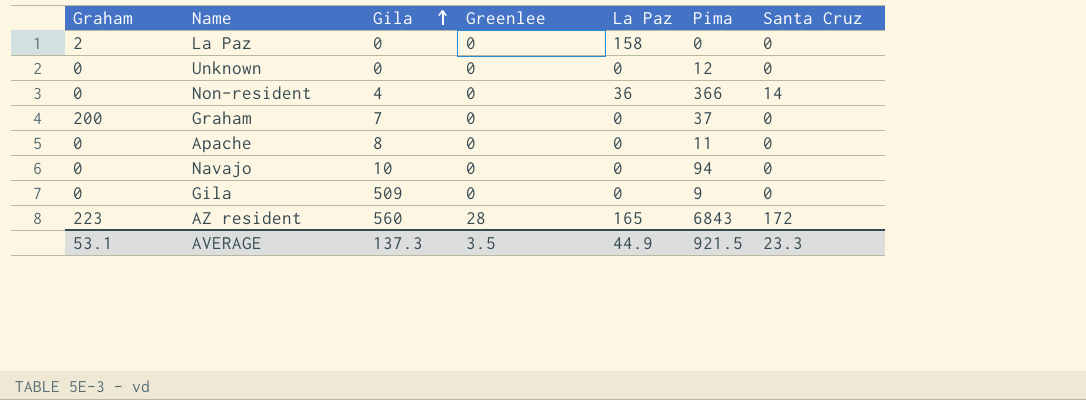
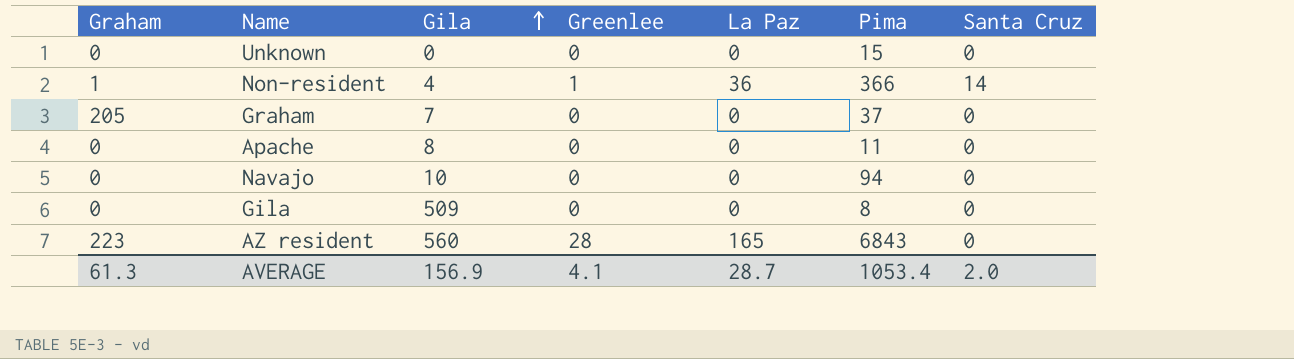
row La Paz: 2 | 0 | 0 | 158 | 0 | 0 -> none
Unknown | Pima: 12 -> 15
Non-resident | Graham: 0 -> 1
Non-resident | Greenlee: 0 -> 1
Graham | Graham: 200 -> 205
Gila | Pima: 9 -> 8
AZ resident | Santa Cruz: 172 -> 0
AVERAGE | Graham: 53.1 -> 61.3
AVERAGE | Gila: 137.3 -> 156.9
AVERAGE | Greenlee: 3.5 -> 4.1
AVERAGE | La Paz: 44.9 -> 28.7
AVERAGE | Pima: 921.5 -> 1053.4
AVERAGE | Santa Cruz: 23.3 -> 2.0

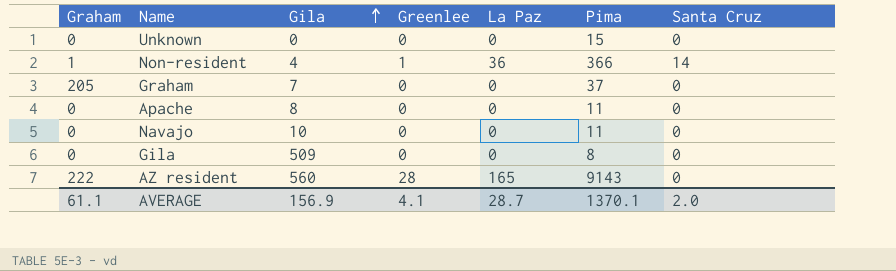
Navajo | Pima: 94 -> 11
AZ resident | Graham: 223 -> 222
AZ resident | Pima: 6843 -> 9143
AVERAGE | Graham: 61.3 -> 61.1
AVERAGE | Pima: 1053.4 -> 1370.1

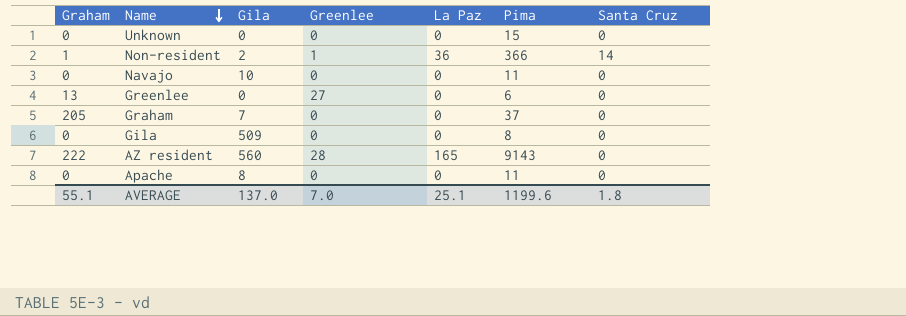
row order: Gila ascending -> Name descending
Non-resident | Gila: 4 -> 2
row Greenlee: none -> 13 | 0 | 27 | 0 | 6 | 0
AVERAGE | Graham: 61.1 -> 55.1
AVERAGE | Gila: 156.9 -> 137.0
AVERAGE | Greenlee: 4.1 -> 7.0
AVERAGE | La Paz: 28.7 -> 25.1
AVERAGE | Pima: 1370.1 -> 1199.6
AVERAGE | Santa Cruz: 2.0 -> 1.8

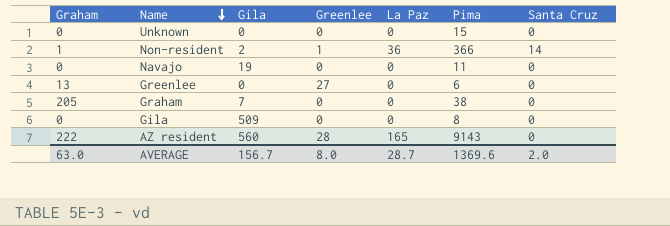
row Apache: 0 | 8 | 0 | 0 | 11 | 0 -> none
Navajo | Gila: 10 -> 19
Graham | Pima: 37 -> 38
AVERAGE | Graham: 55.1 -> 63.0
AVERAGE | Gila: 137.0 -> 156.7
AVERAGE | Greenlee: 7.0 -> 8.0
AVERAGE | La Paz: 25.1 -> 28.7
AVERAGE | Pima: 1199.6 -> 1369.6
AVERAGE | Santa Cruz: 1.8 -> 2.0

